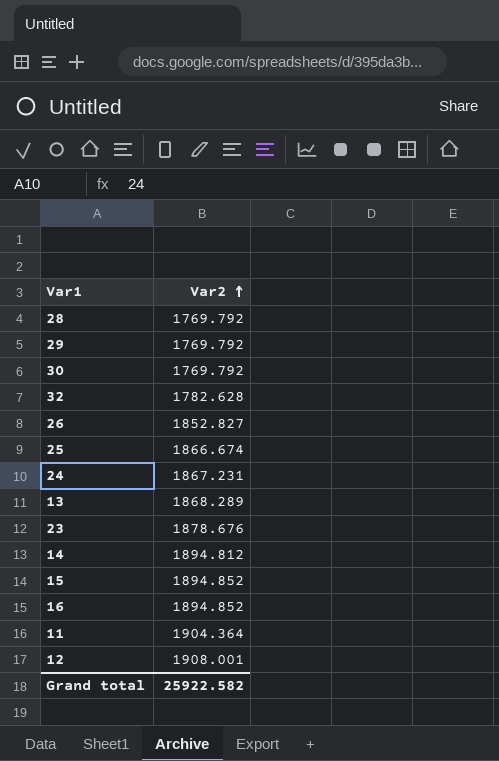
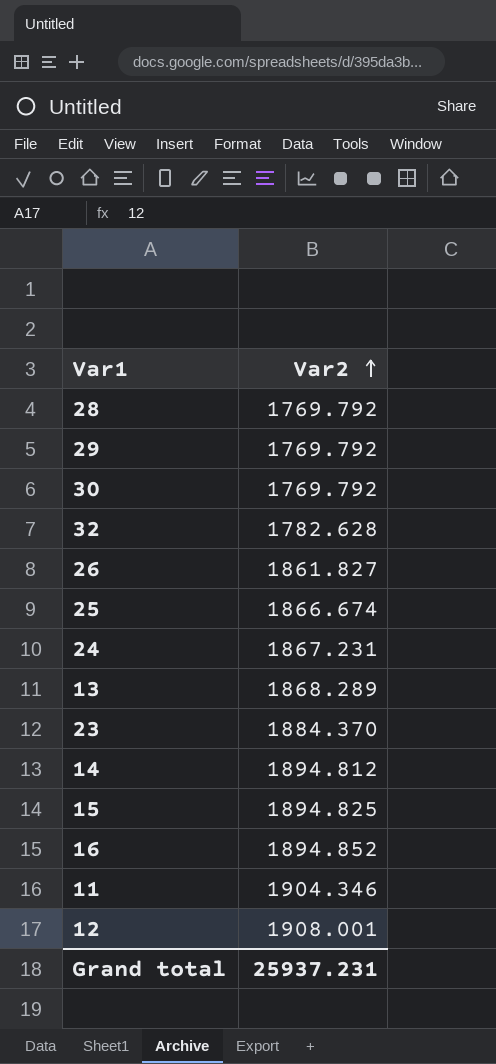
26 | Var2: 1852.827 -> 1861.827
23 | Var2: 1878.676 -> 1884.370
15 | Var2: 1894.852 -> 1894.825
11 | Var2: 1904.364 -> 1904.346
Grand total | Var2: 25922.582 -> 25937.231

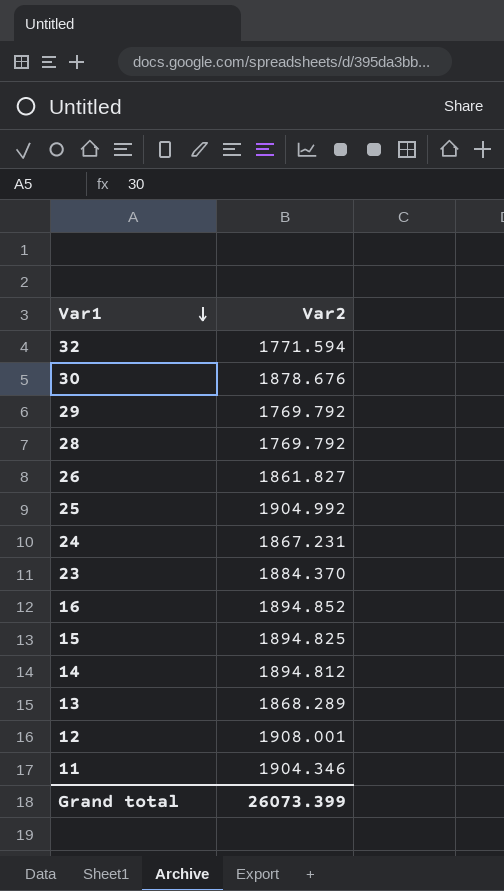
row order: Var2 ascending -> Var1 descending
32 | Var2: 1782.628 -> 1771.594
30 | Var2: 1769.792 -> 1878.676
25 | Var2: 1866.674 -> 1904.992
Grand total | Var2: 25937.231 -> 26073.399

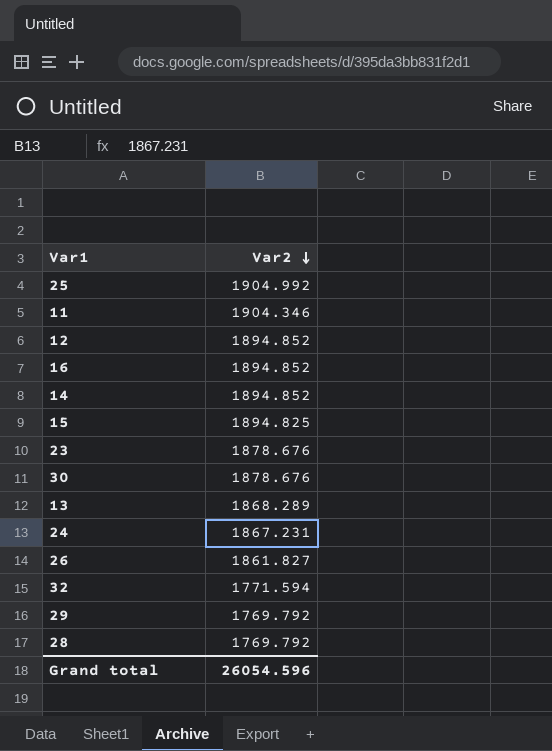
row order: Var1 descending -> Var2 descending
12 | Var2: 1908.001 -> 1894.852
14 | Var2: 1894.812 -> 1894.852
23 | Var2: 1884.370 -> 1878.676
Grand total | Var2: 26073.399 -> 26054.596

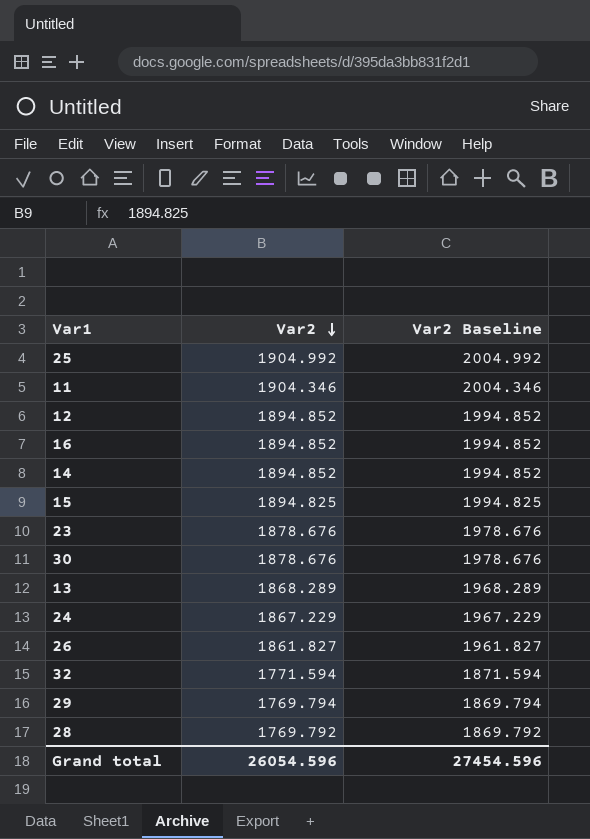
column Var2 Baseline | formula: none -> [Var2] + 100
24 | Var2: 1867.231 -> 1867.229
29 | Var2: 1769.792 -> 1769.794

